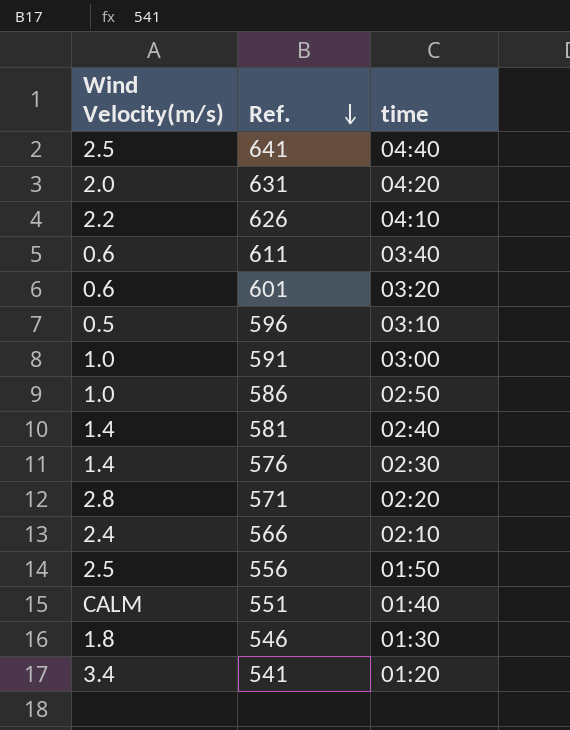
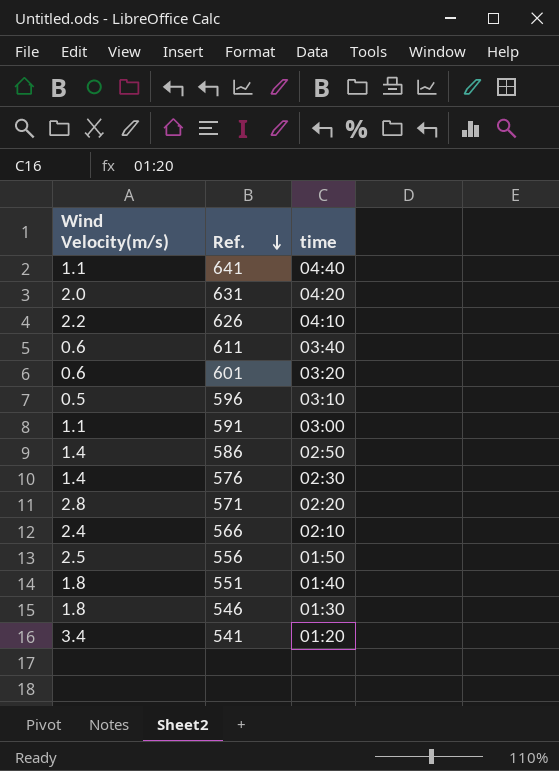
row 581: 1.4 | 02:40 -> none
641 | Wind Velocity(m/s): 2.5 -> 1.1
591 | Wind Velocity(m/s): 1.0 -> 1.1
586 | Wind Velocity(m/s): 1.0 -> 1.4
551 | Wind Velocity(m/s): CALM -> 1.8

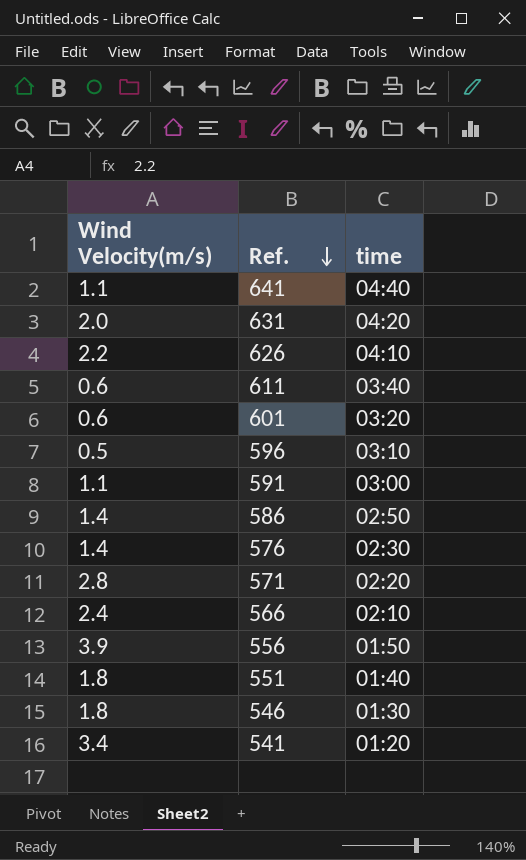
556 | Wind Velocity(m/s): 2.5 -> 3.9

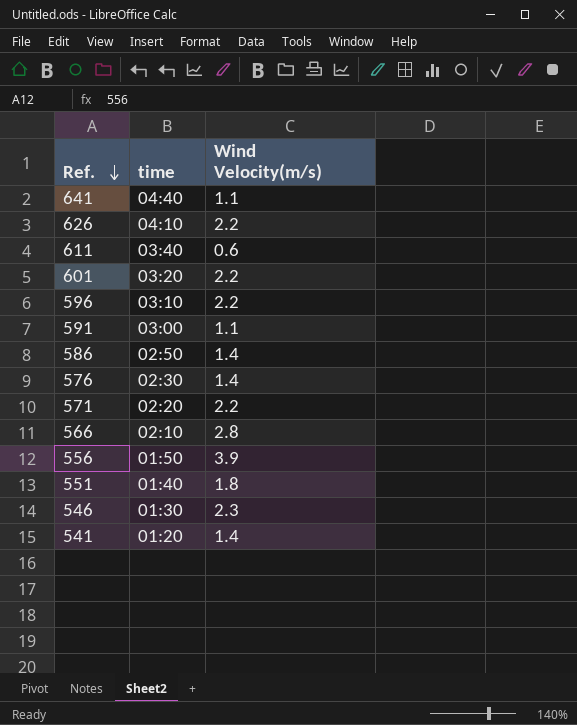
column Wind Velocity(m/s) | position: 1 -> 3
row 631: 2.0 | 04:20 -> none
601 | Wind Velocity(m/s): 0.6 -> 2.2
596 | Wind Velocity(m/s): 0.5 -> 2.2
571 | Wind Velocity(m/s): 2.8 -> 2.2
566 | Wind Velocity(m/s): 2.4 -> 2.8
546 | Wind Velocity(m/s): 1.8 -> 2.3
541 | Wind Velocity(m/s): 3.4 -> 1.4

